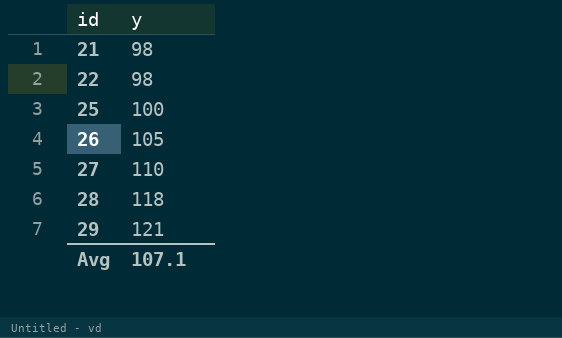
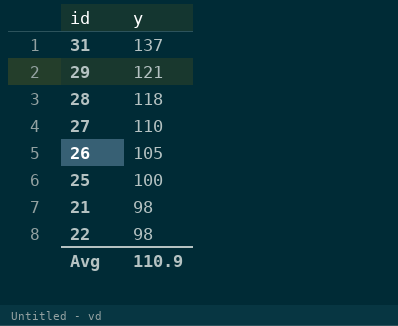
row order: id ascending -> y descending
row 31: none -> 137
Avg | y: 107.1 -> 110.9

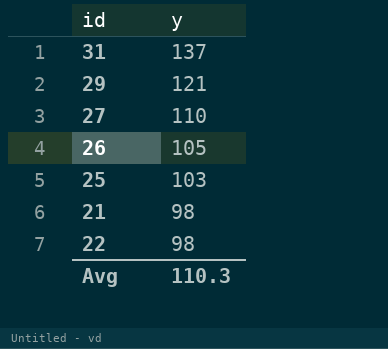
row 28: 118 -> none
25 | y: 100 -> 103
Avg | y: 110.9 -> 110.3

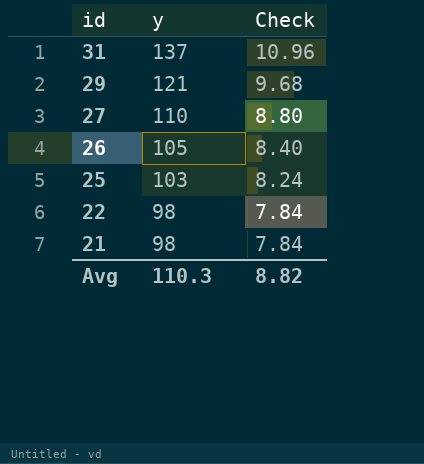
row order: y descending -> id descending
column Check | formula: none -> [y] * 0.08

